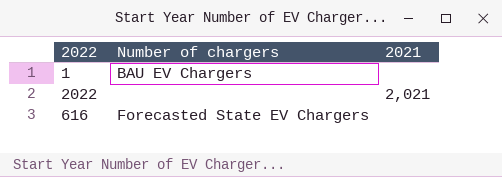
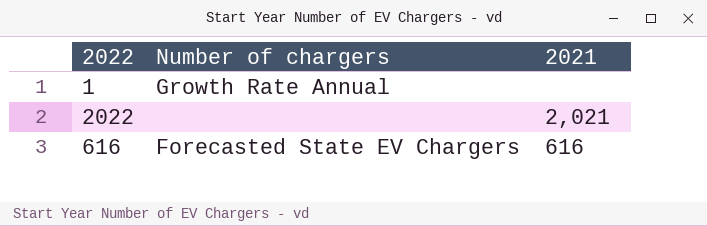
1 | Number of chargers: BAU EV Chargers -> Growth Rate Annual
616 | 2021: none -> 616

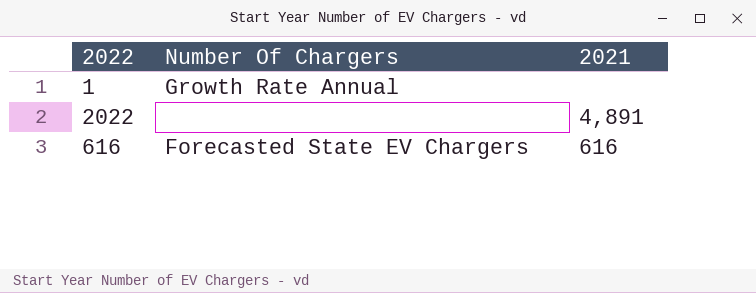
column name: Number of chargers -> Number Of Chargers
2022 | 2021: 2,021 -> 4,891

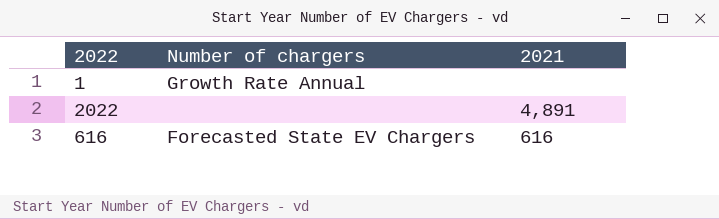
column name: Number Of Chargers -> Number of chargers

